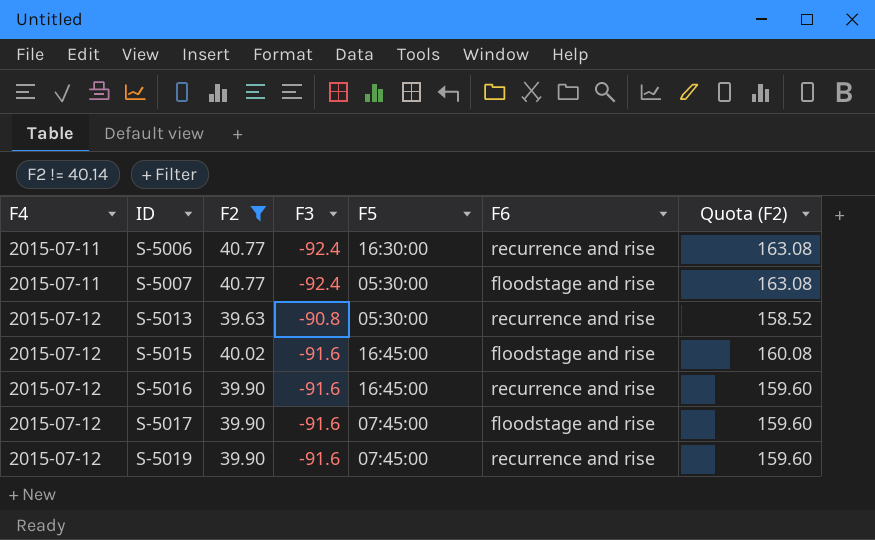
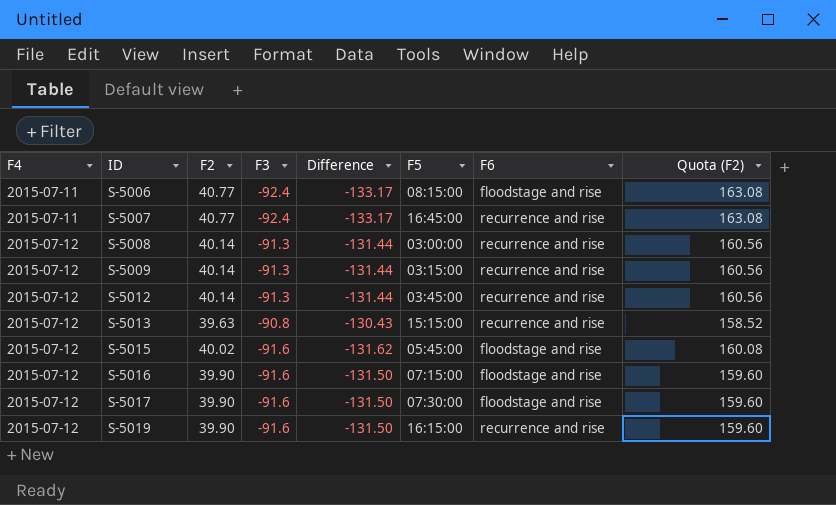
filter: F2 != 40.14 -> none
column Difference | formula: none -> [F3] - [F2]
S-5006 | F5: 16:30:00 -> 08:15:00
S-5006 | F6: recurrence and rise -> floodstage and rise
S-5007 | F5: 05:30:00 -> 16:45:00
S-5007 | F6: floodstage and rise -> recurrence and rise
S-5013 | F5: 05:30:00 -> 15:15:00
S-5015 | F5: 16:45:00 -> 05:45:00
S-5016 | F5: 16:45:00 -> 07:15:00
S-5016 | F6: recurrence and rise -> floodstage and rise
S-5017 | F5: 07:45:00 -> 07:30:00
S-5019 | F5: 07:45:00 -> 16:15:00

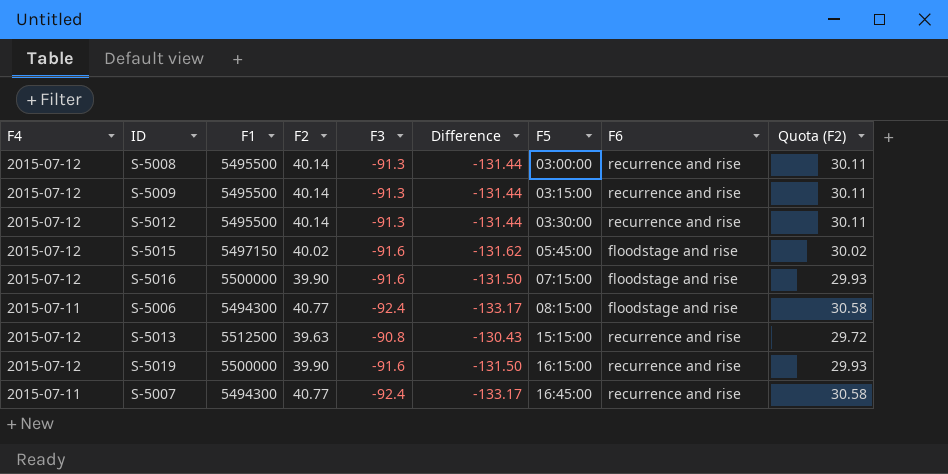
row order: F4 ascending -> F5 ascending
column F1 | position: none -> 3
column Quota (F2) | formula: [F2] * 4 -> [F2] * 0.75
row S-5017: 2015-07-12 | 39.90 | -91.6 | -131.50 | 07:30:00 | floodstage and rise | 159.60 -> none
S-5012 | F5: 03:45:00 -> 03:30:00

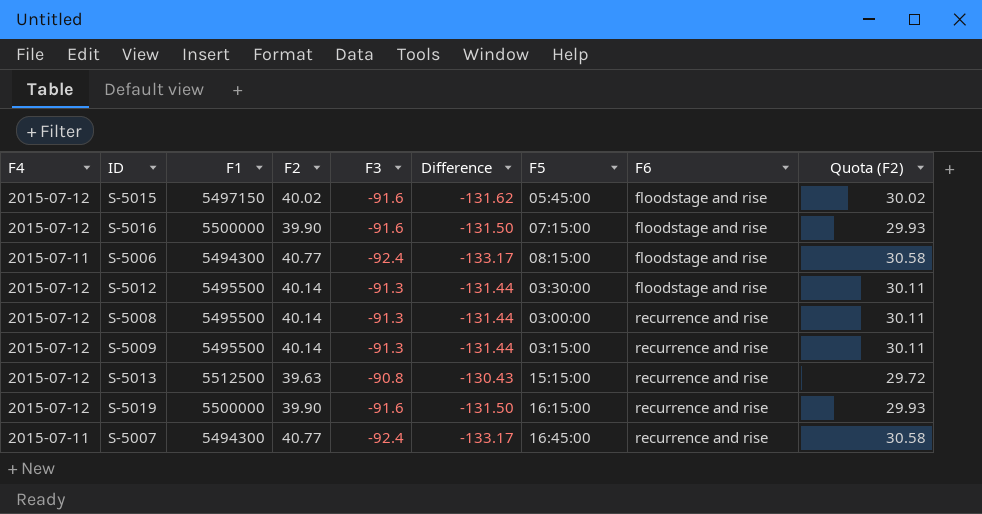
row order: F5 ascending -> F6 ascending
S-5012 | F6: recurrence and rise -> floodstage and rise

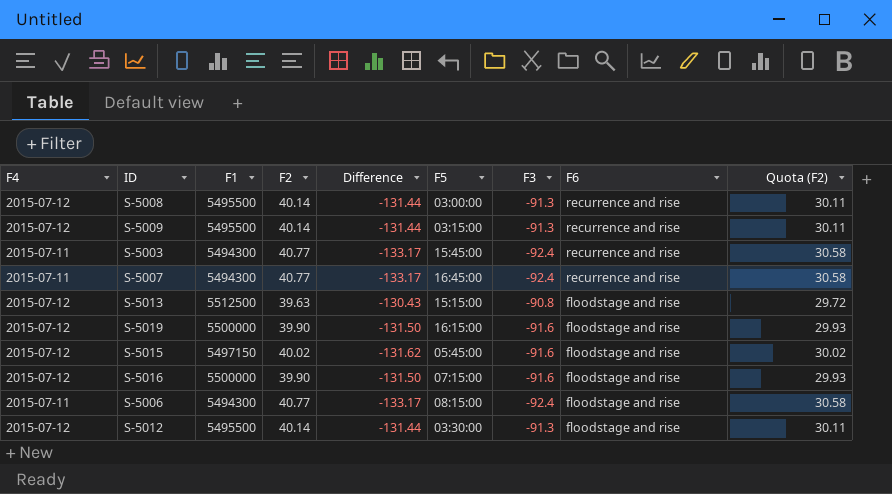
row order: F6 ascending -> F6 descending
column F3 | position: 5 -> 7
row S-5003: none -> 2015-07-11 | 5494300 | 40.77 | -133.17 | 15:45:00 | -92.4 | recurrence and rise | 30.58
S-5013 | F6: recurrence and rise -> floodstage and rise
S-5019 | F6: recurrence and rise -> floodstage and rise

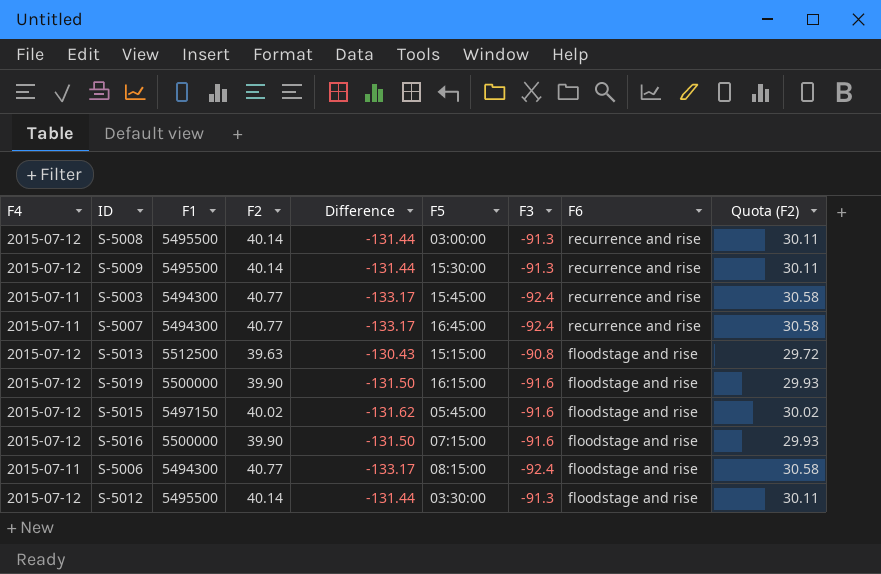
S-5009 | F5: 03:15:00 -> 15:30:00

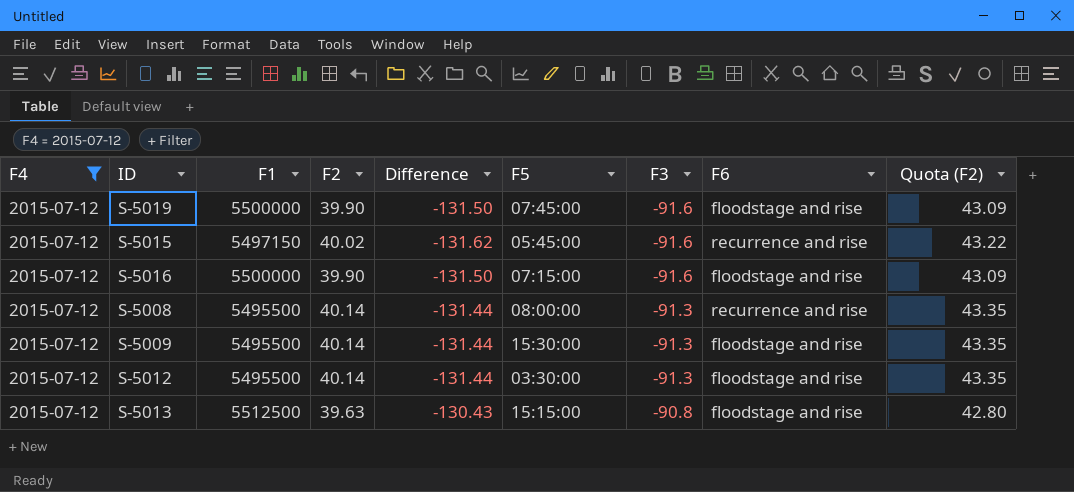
filter: none -> F4 = 2015-07-12
row order: F6 descending -> F3 ascending
column Quota (F2) | formula: [F2] * 0.75 -> [F2] * 1.08
S-5019 | F5: 16:15:00 -> 07:45:00
S-5015 | F6: floodstage and rise -> recurrence and rise
S-5008 | F5: 03:00:00 -> 08:00:00
S-5009 | F6: recurrence and rise -> floodstage and rise

